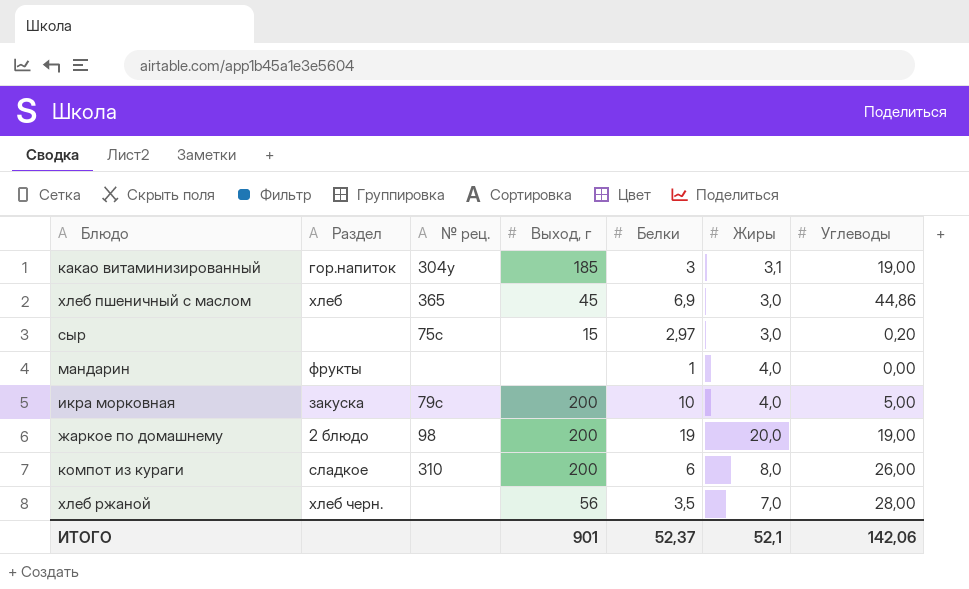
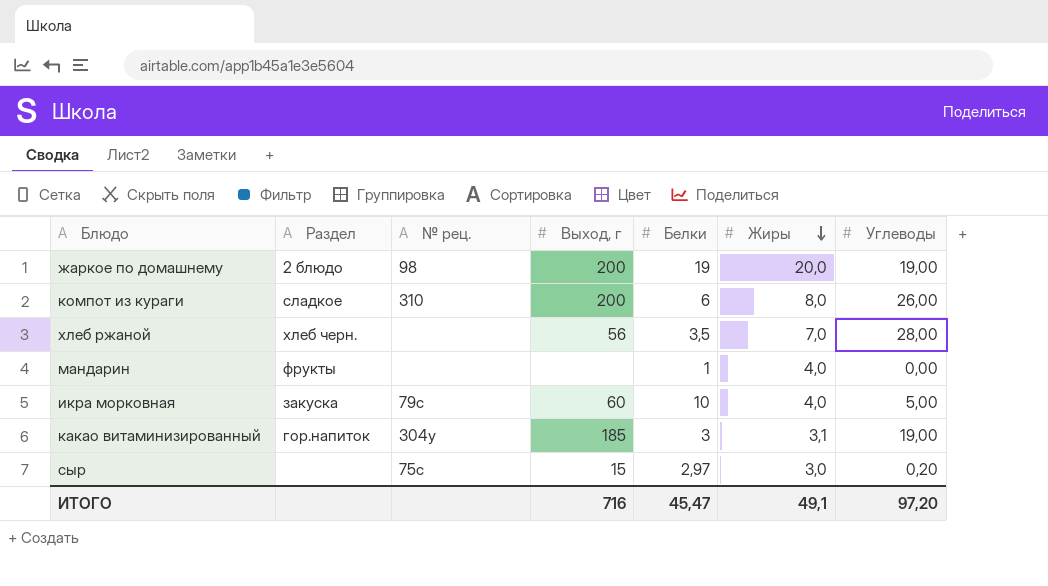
row order: none -> Жиры descending
row хлеб пшеничный с маслом: хлеб | 365 | 45 | 6,9 | 3,0 | 44,86 -> none
икра морковная | Выход, г: 200 -> 60
ИТОГО | Выход, г: 901 -> 716
ИТОГО | Белки: 52,37 -> 45,47
ИТОГО | Жиры: 52,1 -> 49,1
ИТОГО | Углеводы: 142,06 -> 97,20

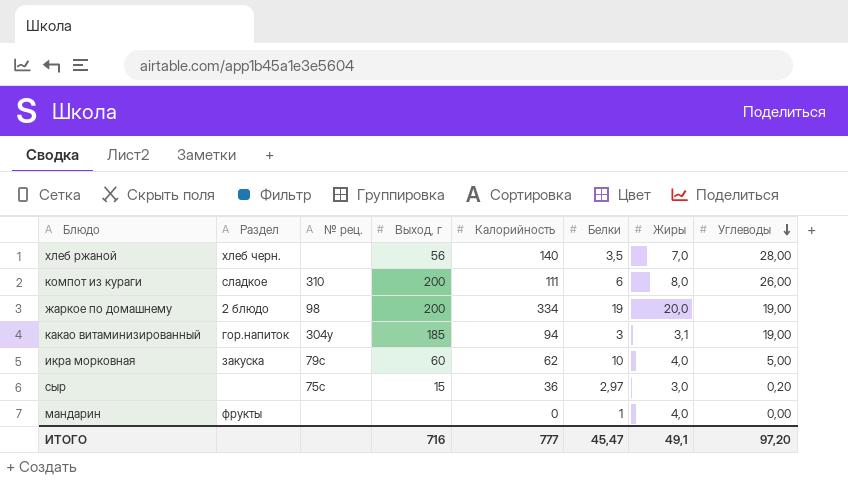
row order: Жиры descending -> Углеводы descending
column Калорийность | position: none -> 5

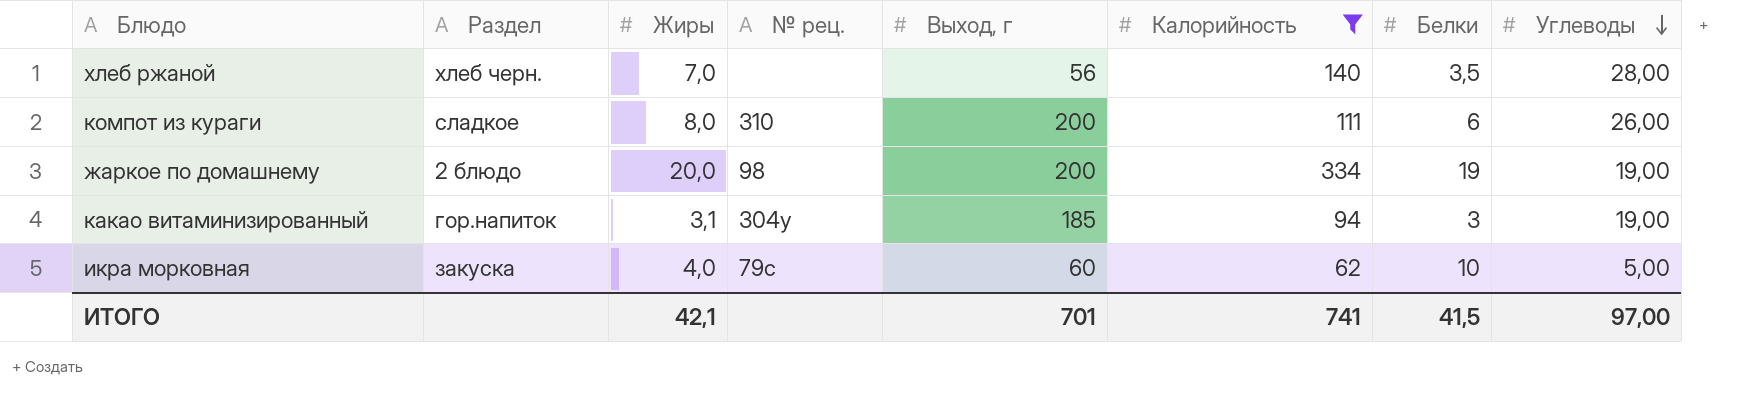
filter: none -> Калорийность >= 62
column Жиры | position: 7 -> 3
ИТОГО | Жиры: 49,1 -> 42,1
ИТОГО | Выход, г: 716 -> 701
ИТОГО | Калорийность: 777 -> 741
ИТОГО | Белки: 45,47 -> 41,5
ИТОГО | Углеводы: 97,20 -> 97,00

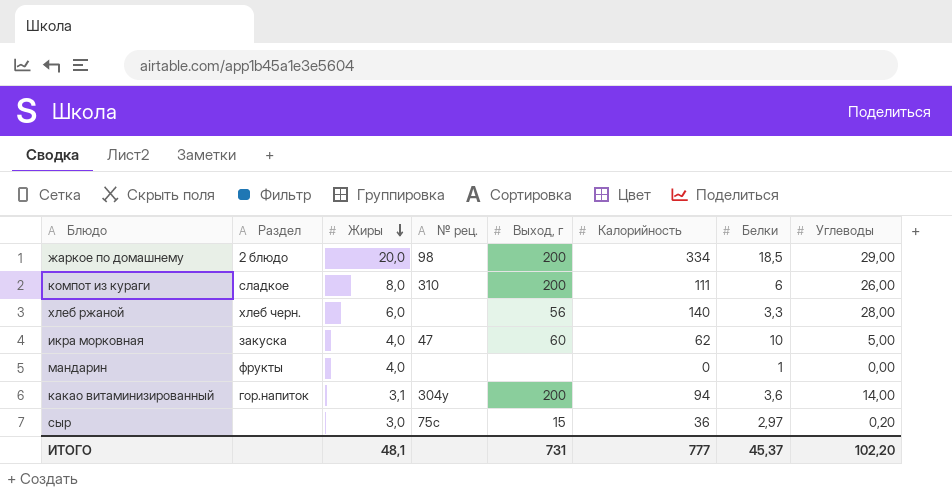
filter: Калорийность >= 62 -> none
row order: Углеводы descending -> Жиры descending
жаркое по домашнему | Белки: 19 -> 18,5
жаркое по домашнему | Углеводы: 19,00 -> 29,00
хлеб ржаной | Жиры: 7,0 -> 6,0
хлеб ржаной | Белки: 3,5 -> 3,3
икра морковная | № рец.: 79с -> 47
какао витаминизированный | Выход, г: 185 -> 200
какао витаминизированный | Белки: 3 -> 3,6
какао витаминизированный | Углеводы: 19,00 -> 14,00
ИТОГО | Жиры: 42,1 -> 48,1
ИТОГО | Выход, г: 701 -> 731
ИТОГО | Калорийность: 741 -> 777
ИТОГО | Белки: 41,5 -> 45,37
ИТОГО | Углеводы: 97,00 -> 102,20

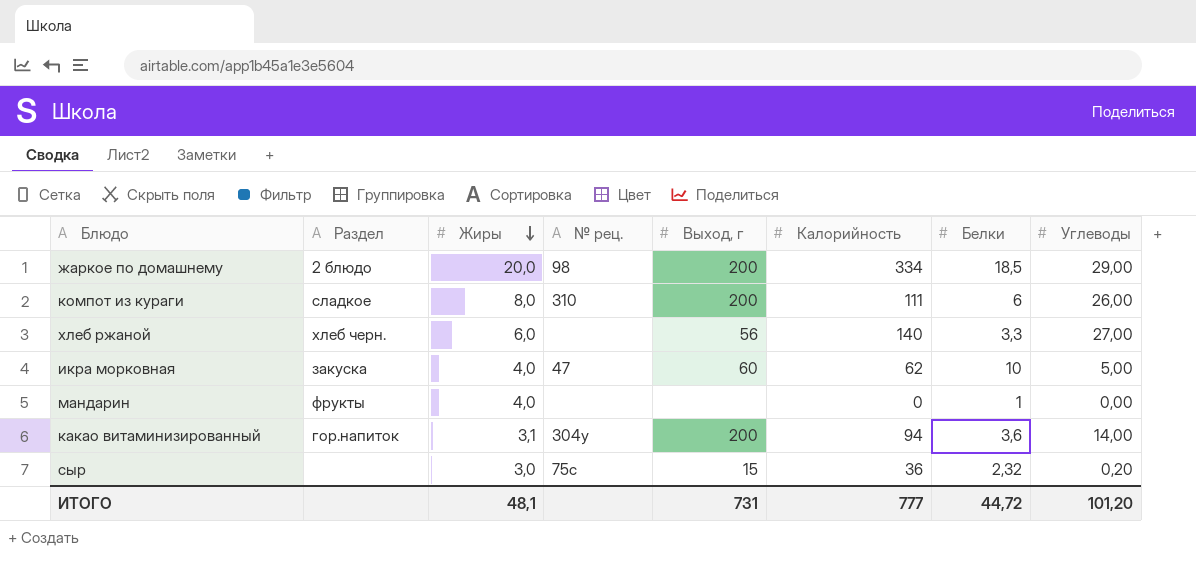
хлеб ржаной | Углеводы: 28,00 -> 27,00
сыр | Белки: 2,97 -> 2,32
ИТОГО | Белки: 45,37 -> 44,72
ИТОГО | Углеводы: 102,20 -> 101,20

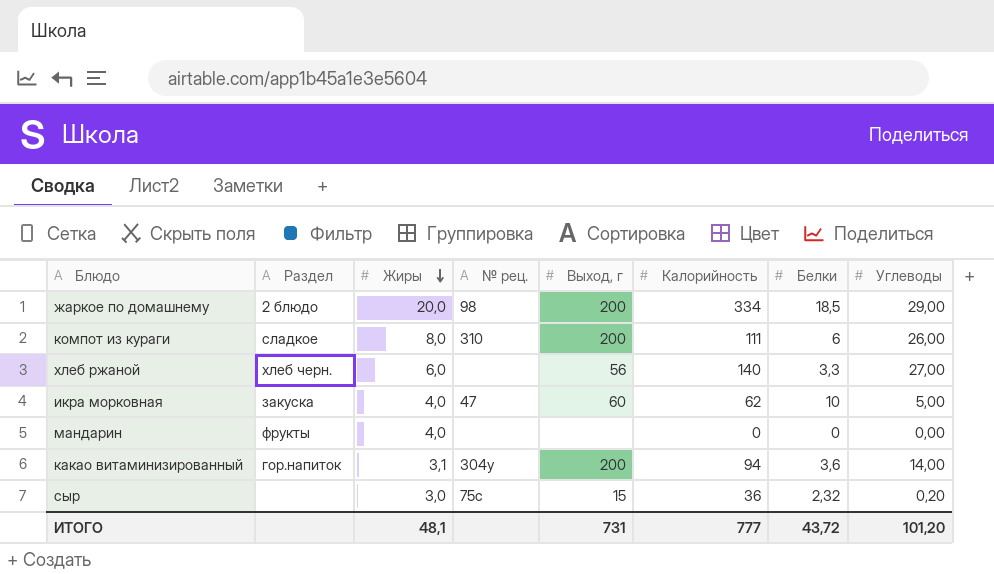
мандарин | Белки: 1 -> 0
ИТОГО | Белки: 44,72 -> 43,72

